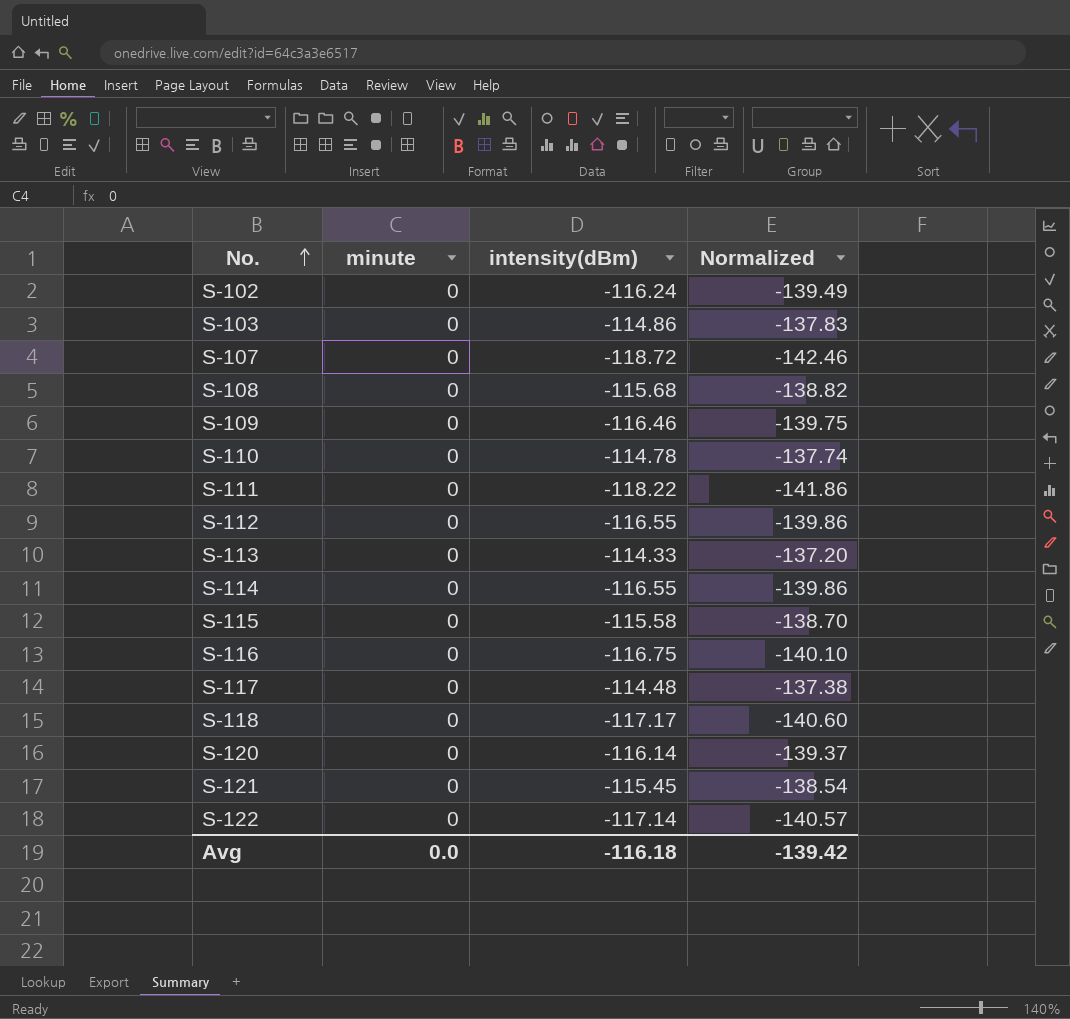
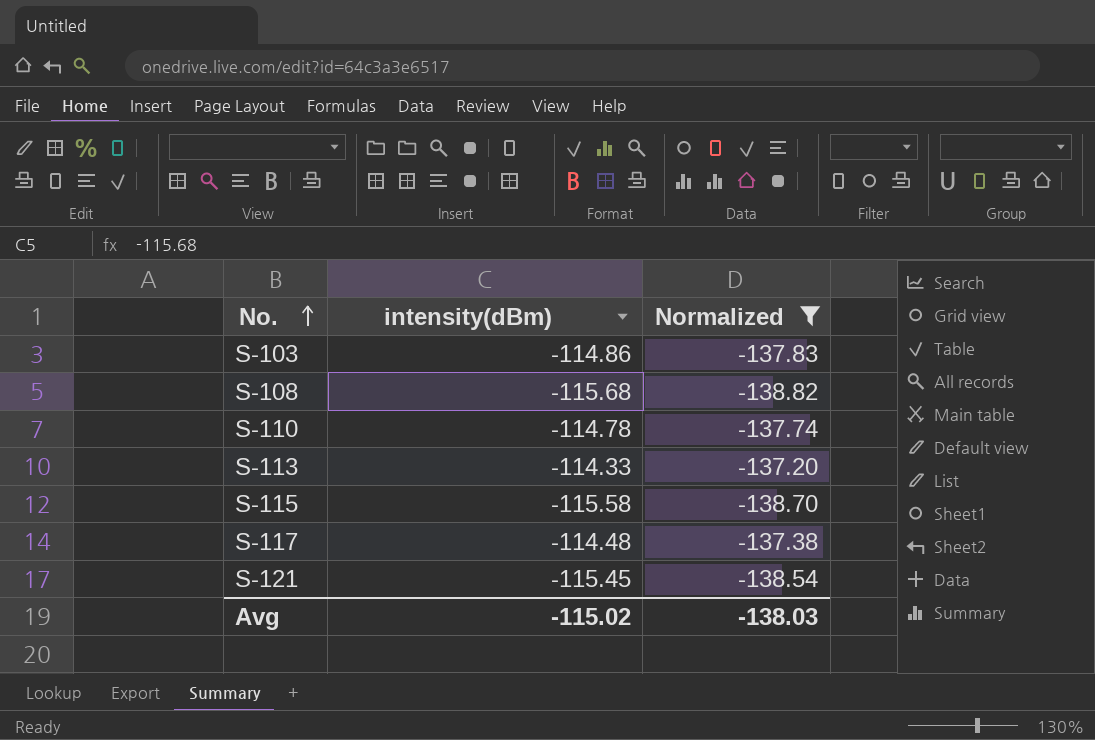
filter: none -> Normalized >= -138.82
column minute | position: 2 -> none
Avg | intensity(dBm): -116.18 -> -115.02
Avg | Normalized: -139.42 -> -138.03

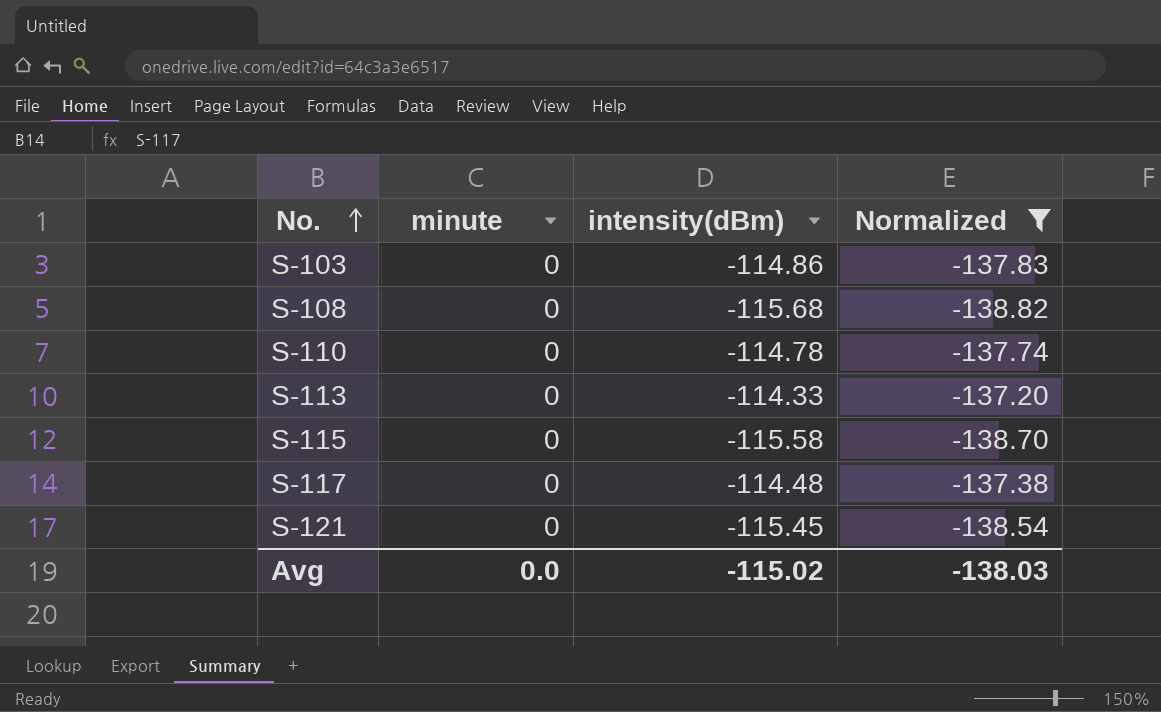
column minute | position: none -> 2

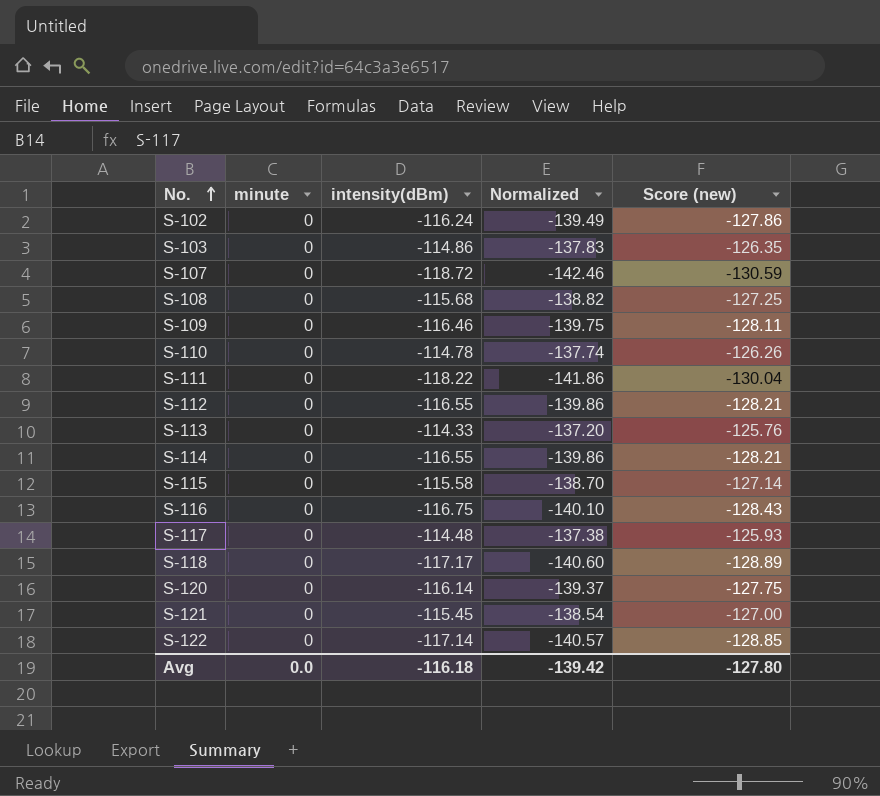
filter: Normalized >= -138.82 -> none
column Score (new) | formula: none -> [intensity(dBm)] * 1.1
Avg | intensity(dBm): -115.02 -> -116.18
Avg | Normalized: -138.03 -> -139.42

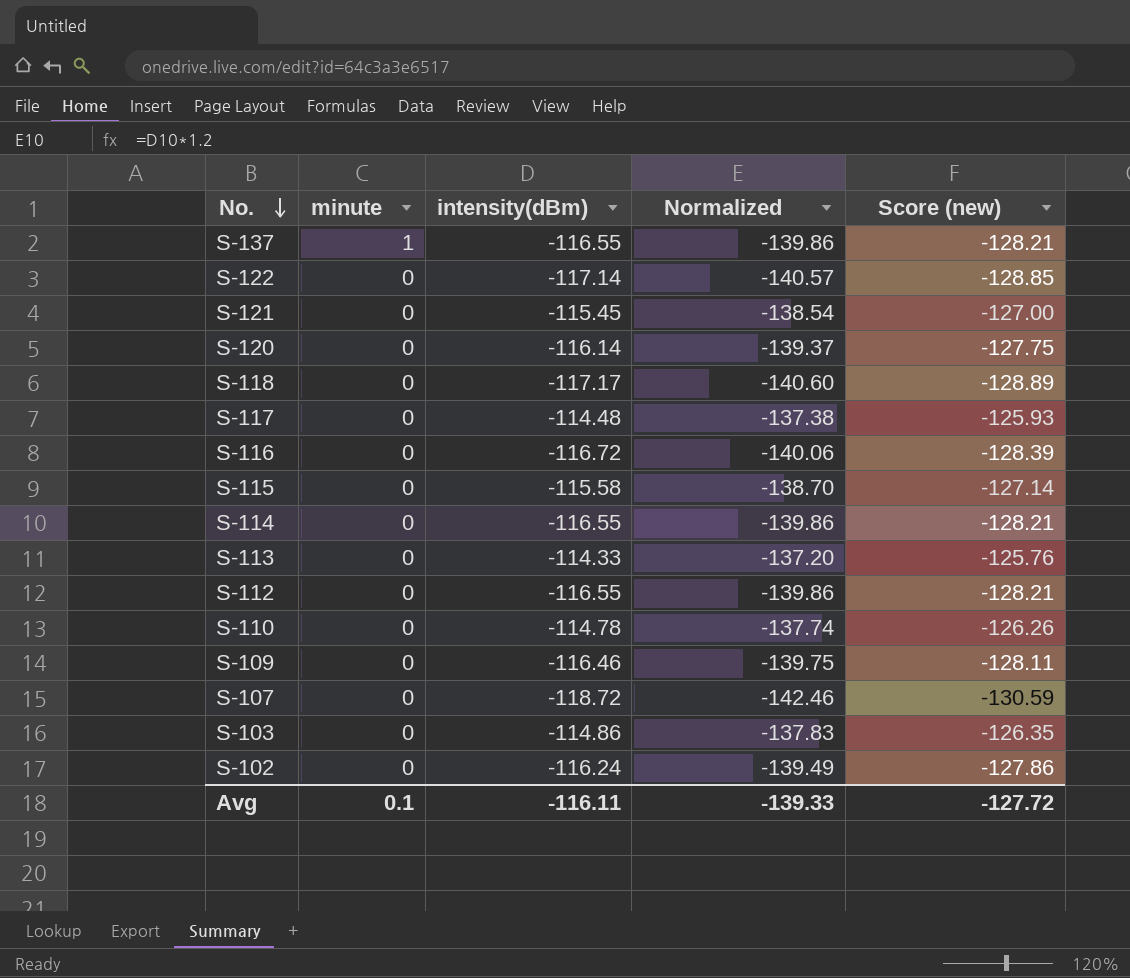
row order: No. ascending -> No. descending
row S-108: 0 | -115.68 | -138.82 | -127.25 -> none
row S-111: 0 | -118.22 | -141.86 | -130.04 -> none
row S-137: none -> 1 | -116.55 | -139.86 | -128.21
S-116 | intensity(dBm): -116.75 -> -116.72
S-116 | Normalized: -140.10 -> -140.06
S-116 | Score (new): -128.43 -> -128.39
Avg | minute: 0.0 -> 0.1
Avg | intensity(dBm): -116.18 -> -116.11
Avg | Normalized: -139.42 -> -139.33
Avg | Score (new): -127.80 -> -127.72

